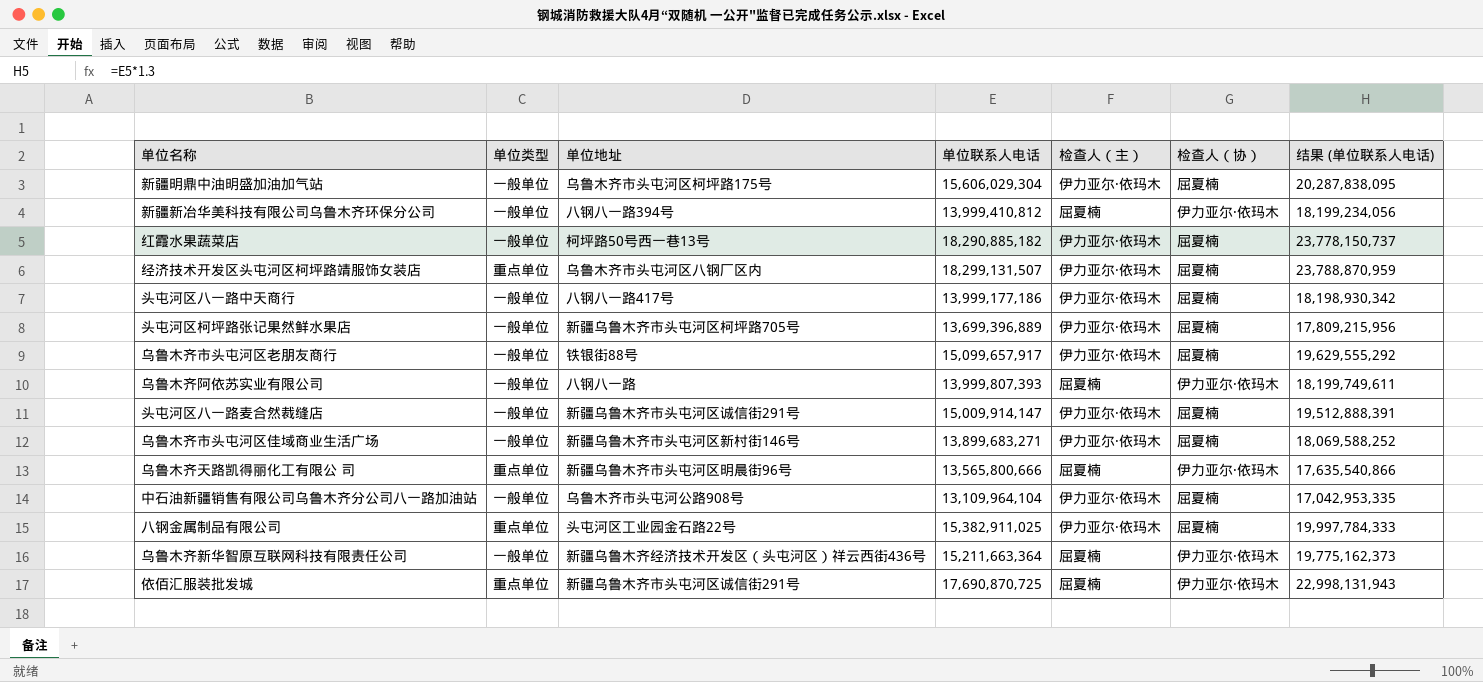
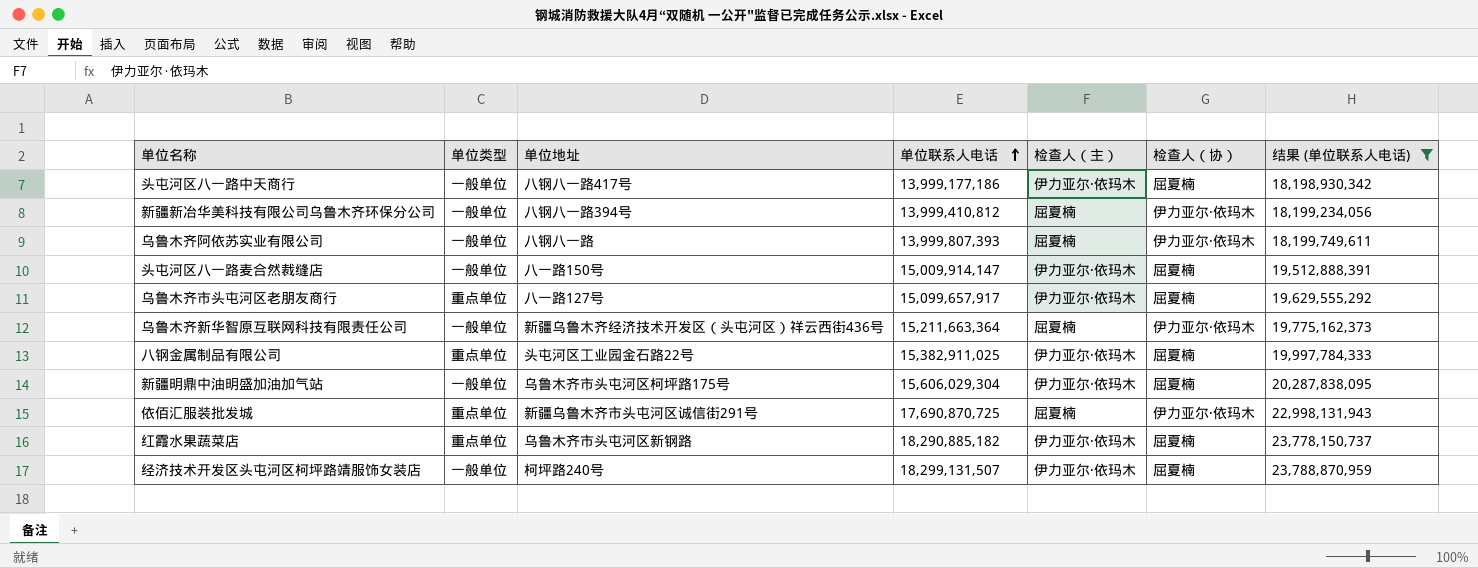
filter: none -> 结果 (单位联系人电话) >= 18,198,930,342
row order: none -> 单位联系人电话 ascending
头屯河区八一路麦合然裁缝店 | 单位地址: 新疆乌鲁木齐市头屯河区诚信街291号 -> 八一路150号
乌鲁木齐市头屯河区老朋友商行 | 单位类型: 一般单位 -> 重点单位
乌鲁木齐市头屯河区老朋友商行 | 单位地址: 铁银街88号 -> 八一路127号
红霞水果蔬菜店 | 单位类型: 一般单位 -> 重点单位
红霞水果蔬菜店 | 单位地址: 柯坪路50号西一巷13号 -> 乌鲁木齐市头屯河区新钢路
经济技术开发区头屯河区柯坪路靖服饰女装店 | 单位类型: 重点单位 -> 一般单位
经济技术开发区头屯河区柯坪路靖服饰女装店 | 单位地址: 乌鲁木齐市头屯河区八钢厂区内 -> 柯坪路240号

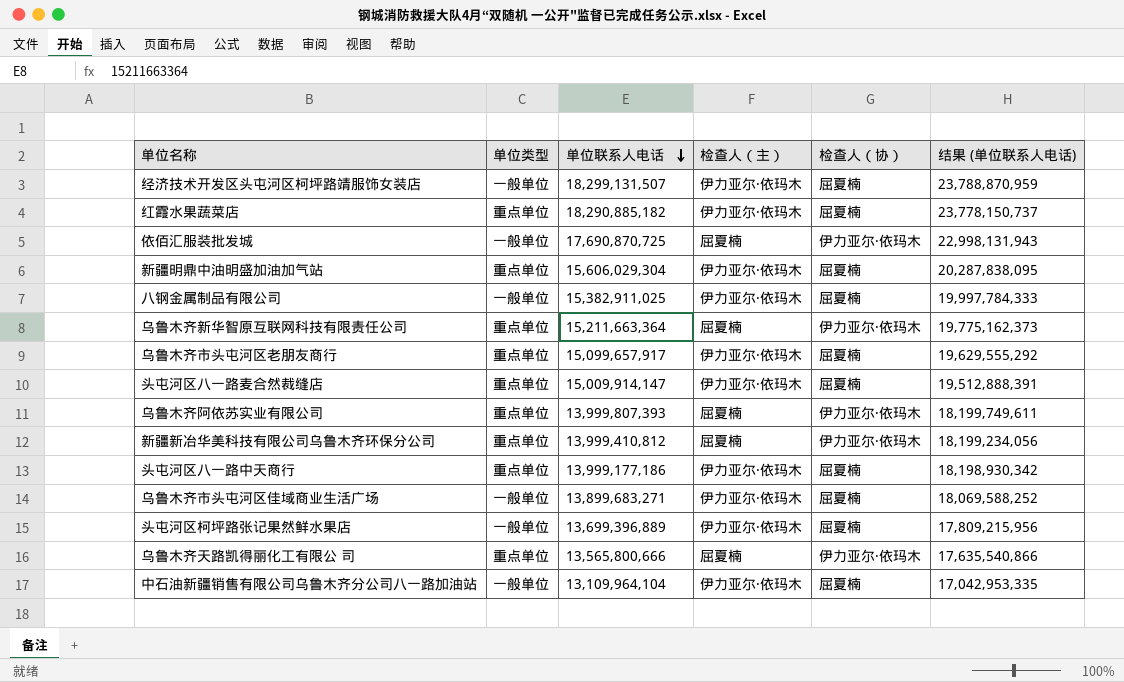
filter: 结果 (单位联系人电话) >= 18,198,930,342 -> none
row order: 单位联系人电话 ascending -> 单位联系人电话 descending
column 单位地址 | position: 3 -> none
依佰汇服装批发城 | 单位类型: 重点单位 -> 一般单位
新疆明鼎中油明盛加油加气站 | 单位类型: 一般单位 -> 重点单位
八钢金属制品有限公司 | 单位类型: 重点单位 -> 一般单位
乌鲁木齐新华智原互联网科技有限责任公司 | 单位类型: 一般单位 -> 重点单位
头屯河区八一路麦合然裁缝店 | 单位类型: 一般单位 -> 重点单位
乌鲁木齐阿依苏实业有限公司 | 单位类型: 一般单位 -> 重点单位
新疆新冶华美科技有限公司乌鲁木齐环保分公司 | 单位类型: 一般单位 -> 重点单位
头屯河区八一路中天商行 | 单位类型: 一般单位 -> 重点单位

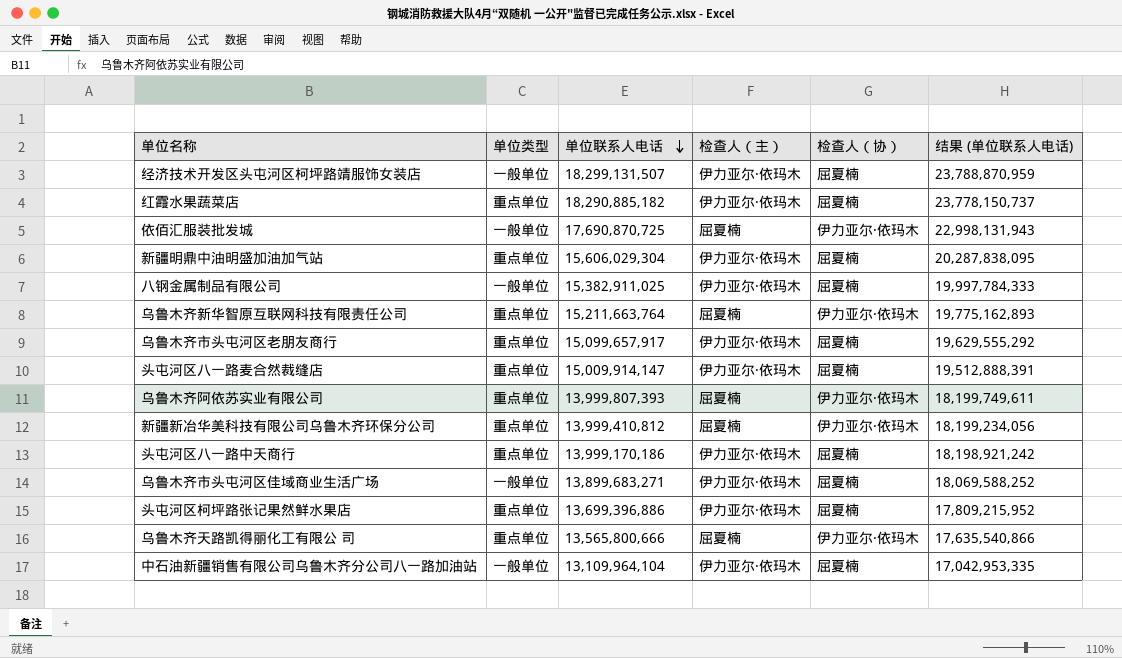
乌鲁木齐新华智原互联网科技有限责任公司 | 单位联系人电话: 15,211,663,364 -> 15,211,663,764
乌鲁木齐新华智原互联网科技有限责任公司 | 结果 (单位联系人电话): 19,775,162,373 -> 19,775,162,893
头屯河区八一路中天商行 | 单位联系人电话: 13,999,177,186 -> 13,999,170,186
头屯河区八一路中天商行 | 结果 (单位联系人电话): 18,198,930,342 -> 18,198,921,242
头屯河区柯坪路张记果然鲜水果店 | 单位类型: 一般单位 -> 重点单位
头屯河区柯坪路张记果然鲜水果店 | 单位联系人电话: 13,699,396,889 -> 13,699,396,886
头屯河区柯坪路张记果然鲜水果店 | 结果 (单位联系人电话): 17,809,215,956 -> 17,809,215,952

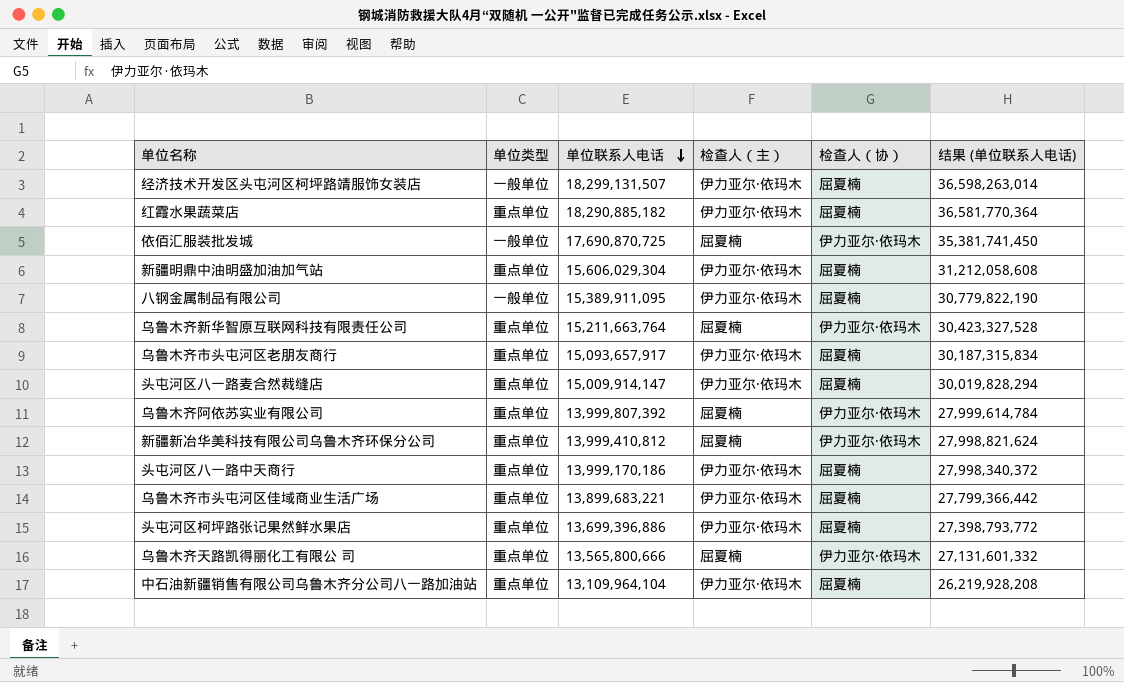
column 结果 (单位联系人电话) | formula: [单位联系人电话] * 1.3 -> [单位联系人电话] * 2
八钢金属制品有限公司 | 单位联系人电话: 15,382,911,025 -> 15,389,911,095
乌鲁木齐市头屯河区老朋友商行 | 单位联系人电话: 15,099,657,917 -> 15,093,657,917
乌鲁木齐阿依苏实业有限公司 | 单位联系人电话: 13,999,807,393 -> 13,999,807,392
乌鲁木齐市头屯河区佳域商业生活广场 | 单位类型: 一般单位 -> 重点单位
乌鲁木齐市头屯河区佳域商业生活广场 | 单位联系人电话: 13,899,683,271 -> 13,899,683,221
中石油新疆销售有限公司乌鲁木齐分公司八一路加油站 | 单位类型: 一般单位 -> 重点单位

